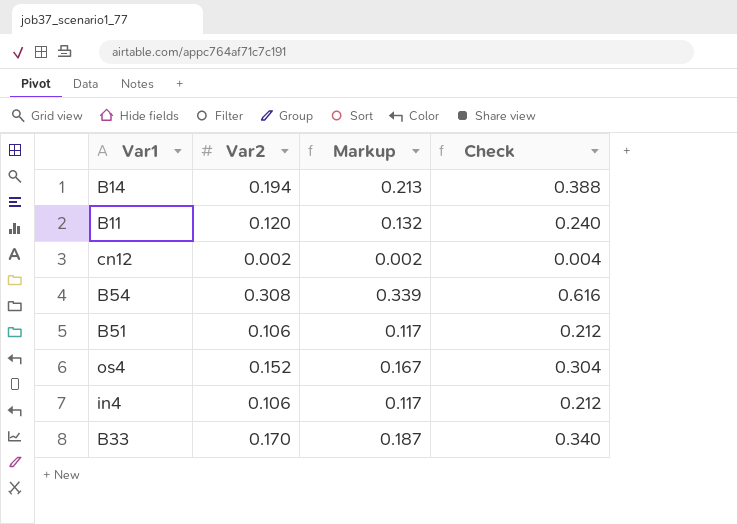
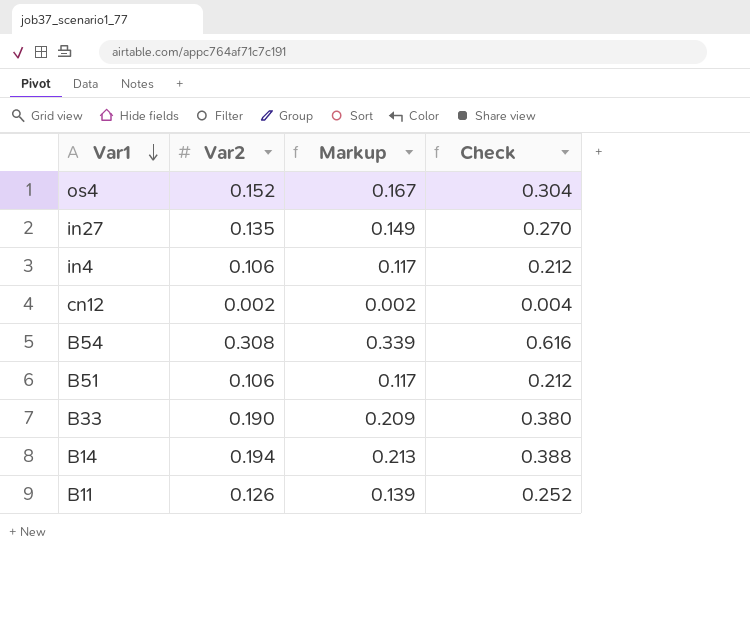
row order: none -> Var1 descending
row in27: none -> 0.135 | 0.149 | 0.270
B33 | Var2: 0.170 -> 0.190
B33 | Markup: 0.187 -> 0.209
B33 | Check: 0.340 -> 0.380
B11 | Var2: 0.120 -> 0.126
B11 | Markup: 0.132 -> 0.139
B11 | Check: 0.240 -> 0.252

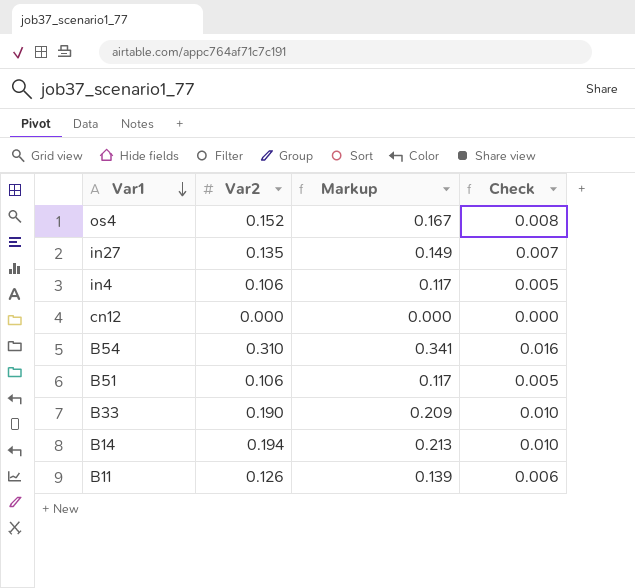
column Check | formula: [Var2] * 2 -> [Var2] * 0.05
cn12 | Var2: 0.002 -> 0.000
cn12 | Markup: 0.002 -> 0.000
B54 | Var2: 0.308 -> 0.310
B54 | Markup: 0.339 -> 0.341

